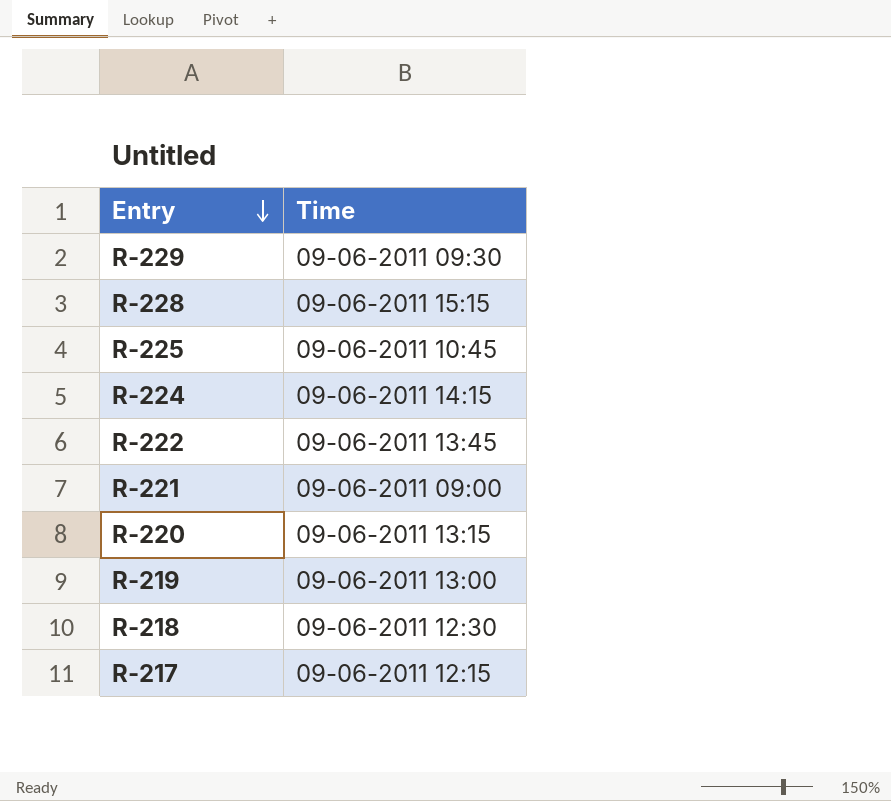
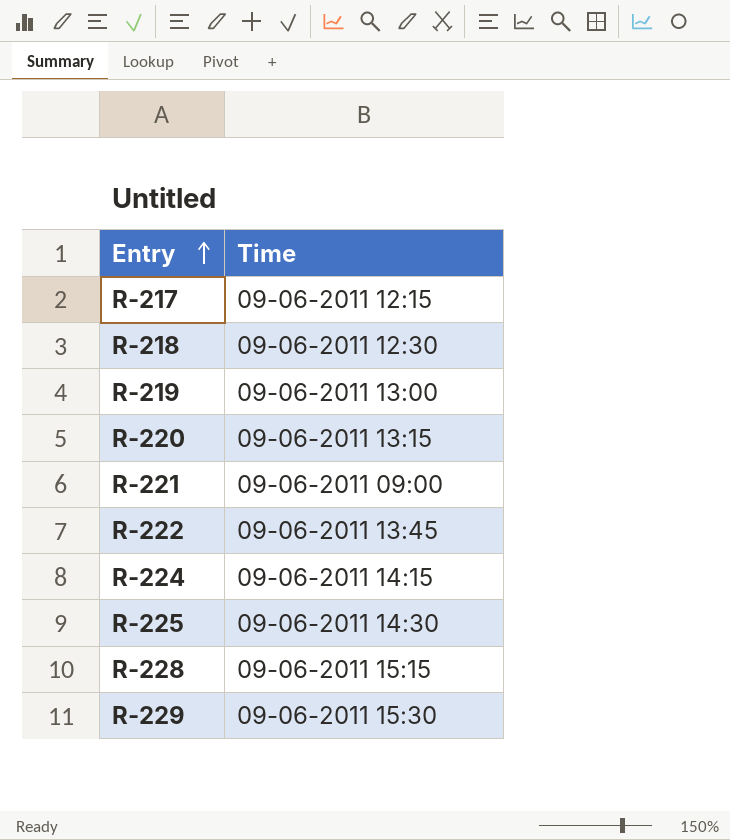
row order: Entry descending -> Entry ascending
R-225 | Time: 09-06-2011 10:45 -> 09-06-2011 14:30
R-229 | Time: 09-06-2011 09:30 -> 09-06-2011 15:30

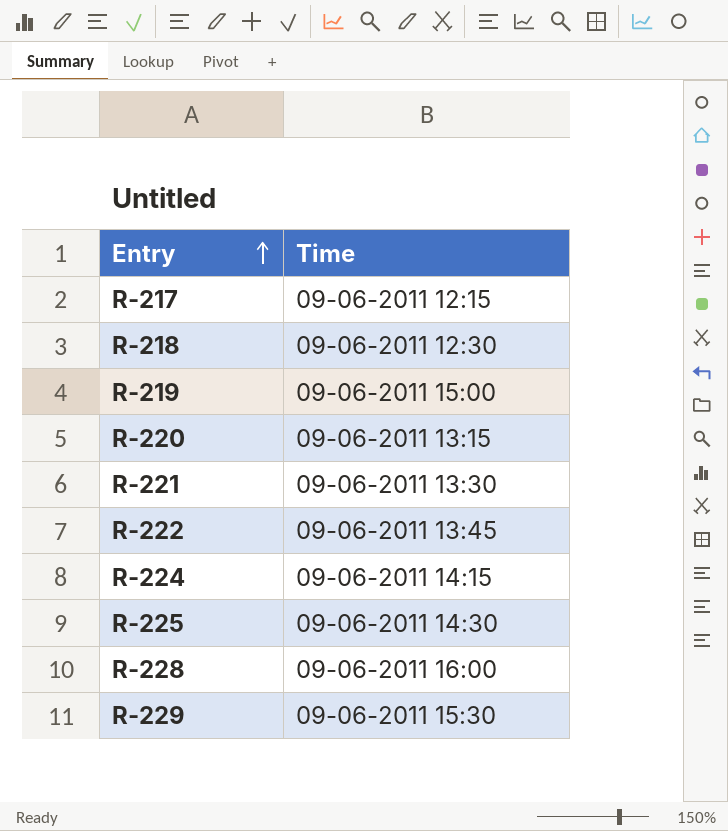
R-219 | Time: 09-06-2011 13:00 -> 09-06-2011 15:00
R-221 | Time: 09-06-2011 09:00 -> 09-06-2011 13:30
R-228 | Time: 09-06-2011 15:15 -> 09-06-2011 16:00

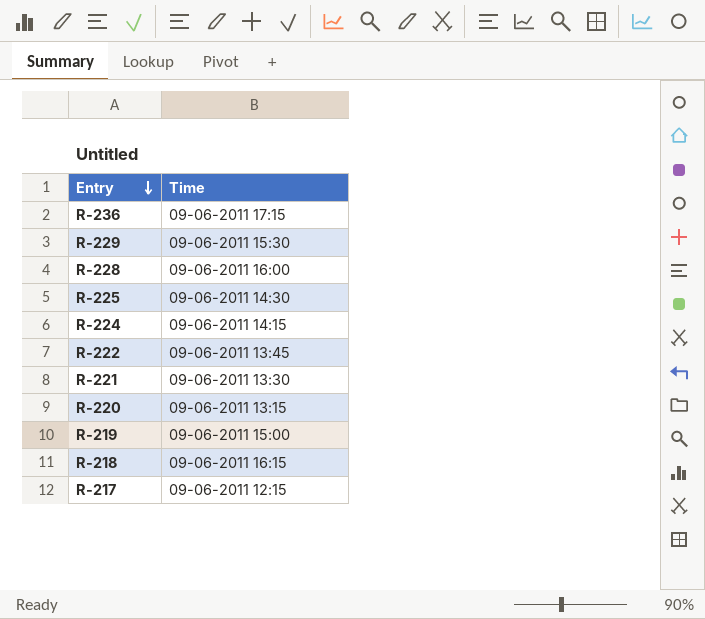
row order: Entry ascending -> Entry descending
row R-236: none -> 09-06-2011 17:15
R-218 | Time: 09-06-2011 12:30 -> 09-06-2011 16:15

